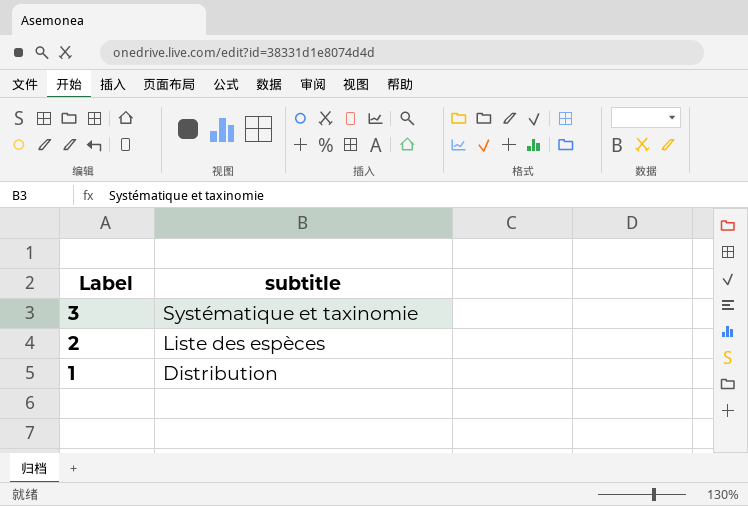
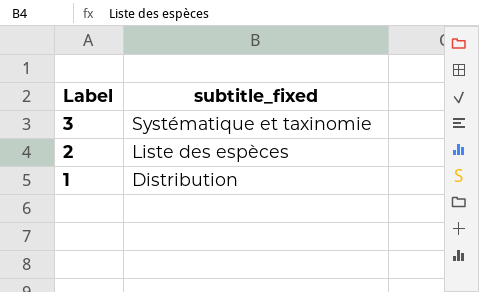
column name: subtitle -> subtitle_fixed

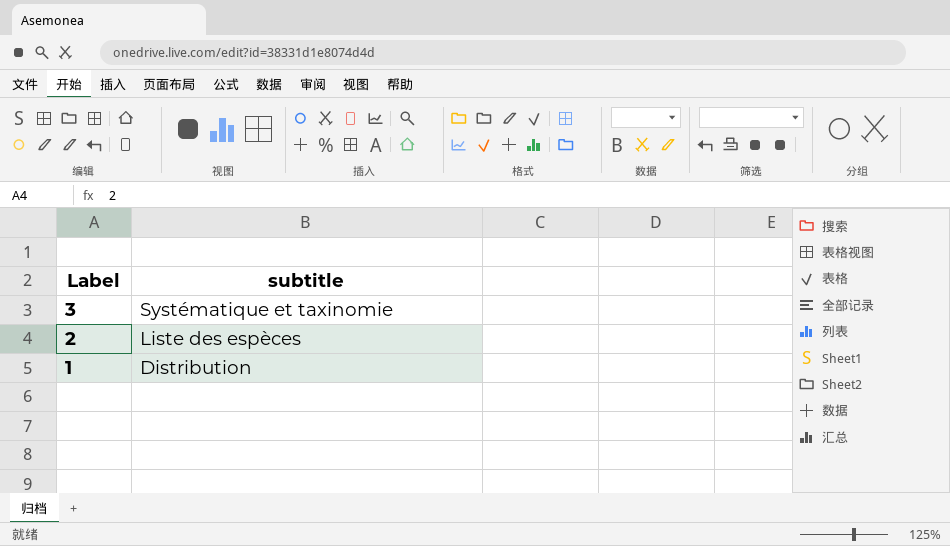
column name: subtitle_fixed -> subtitle

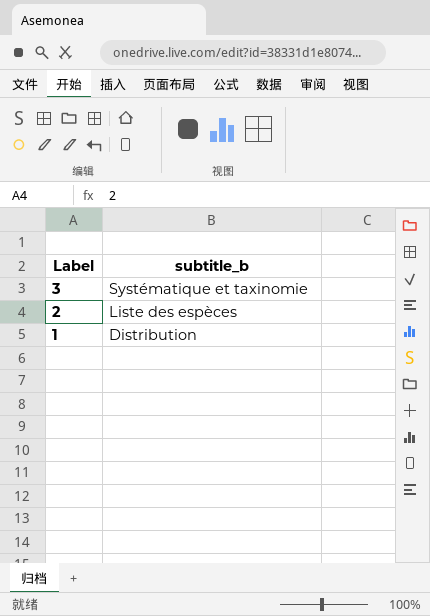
column name: subtitle -> subtitle_b

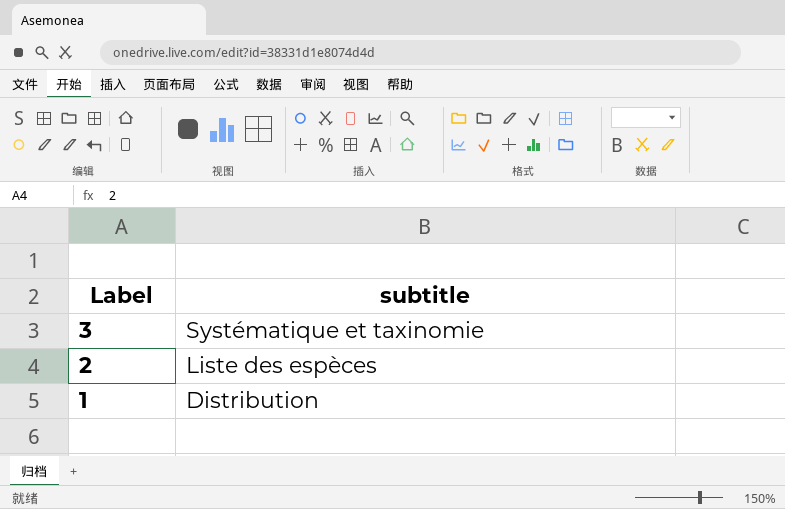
column name: subtitle_b -> subtitle

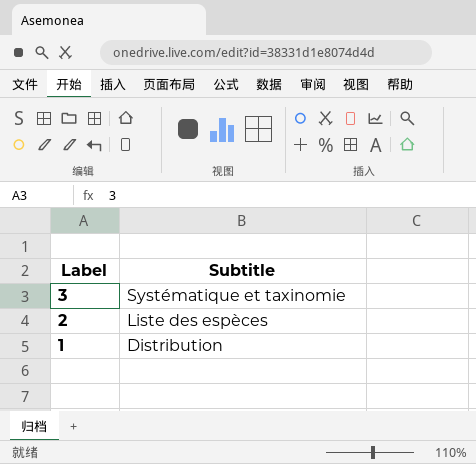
column name: subtitle -> Subtitle

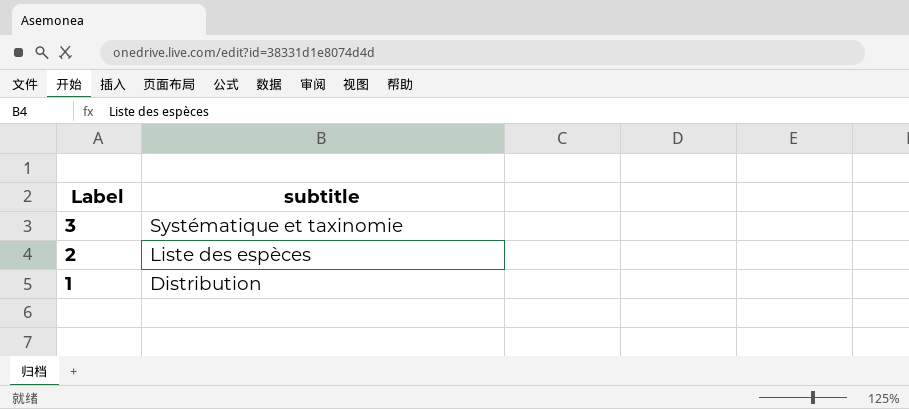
column name: Subtitle -> subtitle

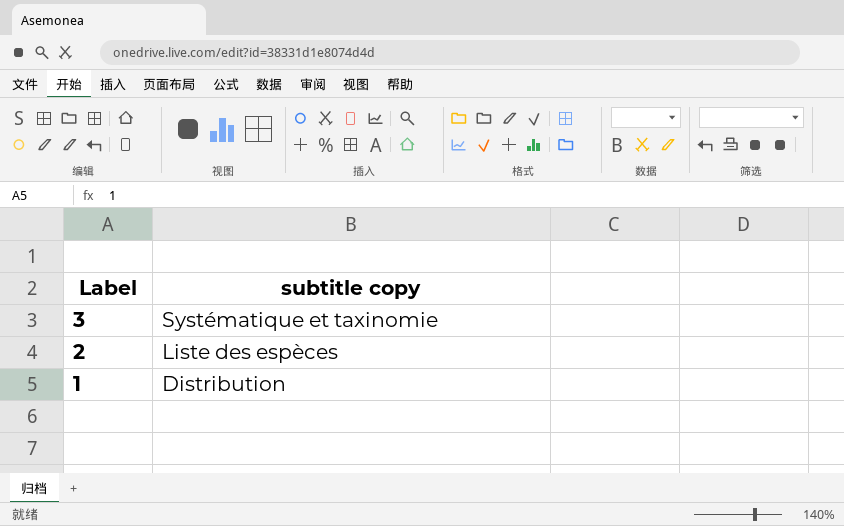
column name: subtitle -> subtitle copy

